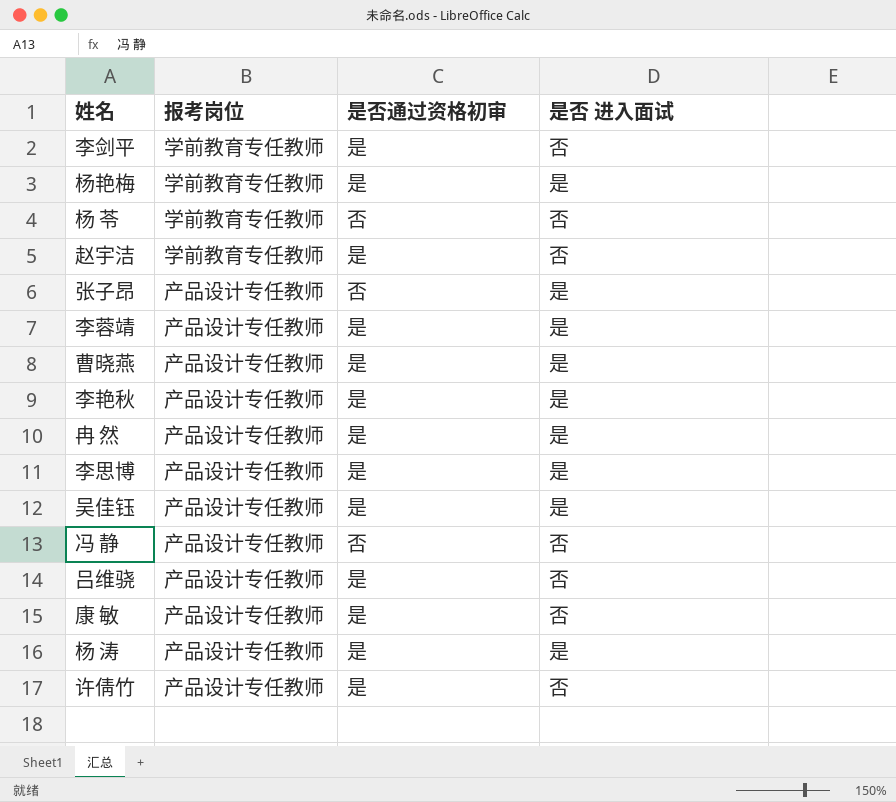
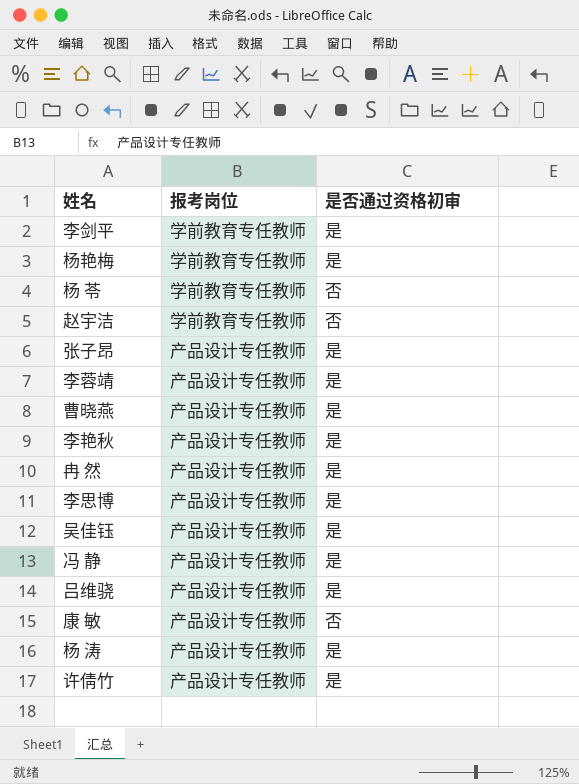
column 是否 进入面试 | position: 4 -> none
赵宇洁 | 是否通过资格初审: 是 -> 否
张子昂 | 是否通过资格初审: 否 -> 是
冯 静 | 是否通过资格初审: 否 -> 是
康 敏 | 是否通过资格初审: 是 -> 否

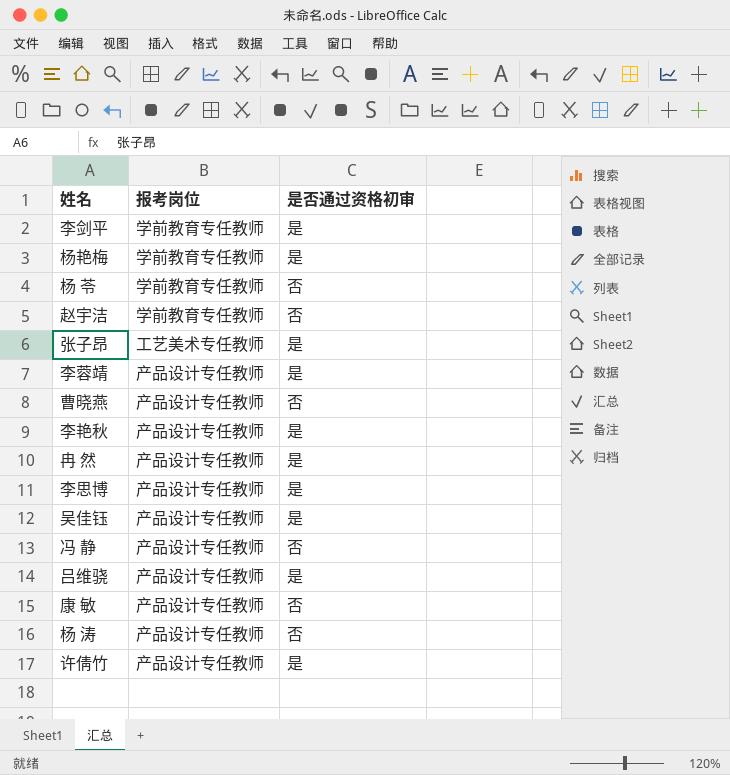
张子昂 | 报考岗位: 产品设计专任教师 -> 工艺美术专任教师
曹晓燕 | 是否通过资格初审: 是 -> 否
冯 静 | 是否通过资格初审: 是 -> 否
杨 涛 | 是否通过资格初审: 是 -> 否

